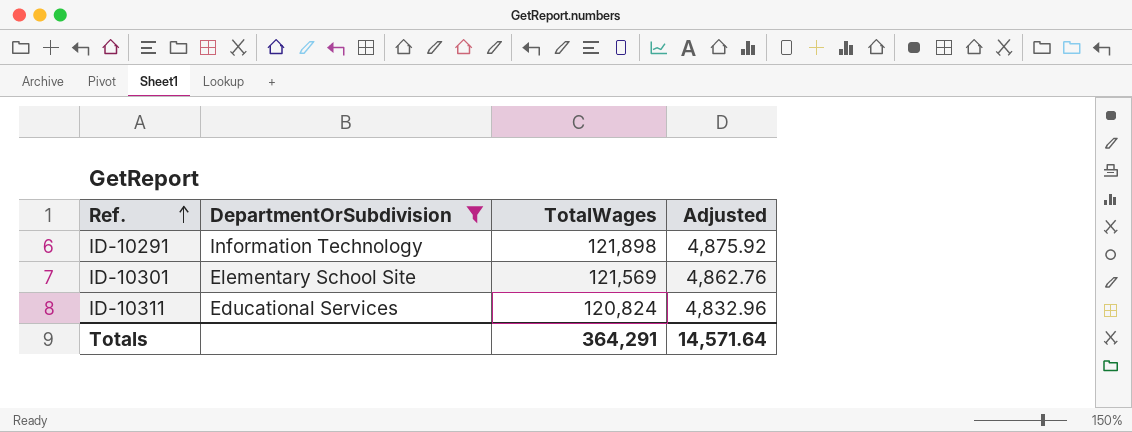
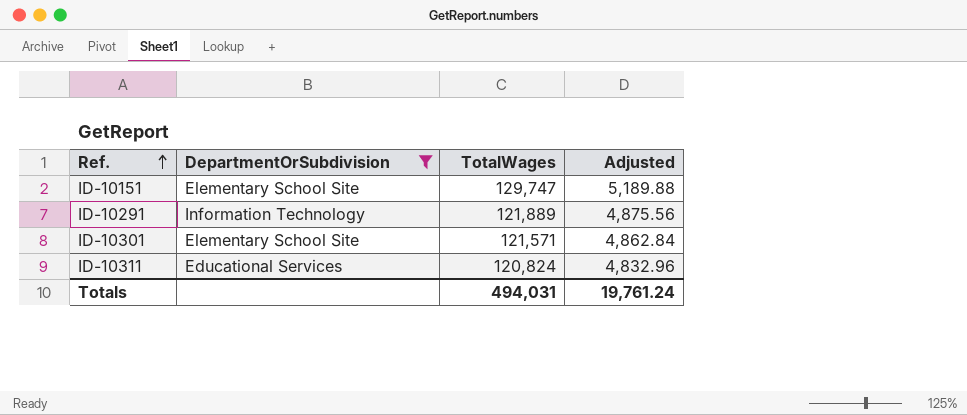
row ID-10151: none -> Elementary School Site | 129,747 | 5,189.88
ID-10291 | TotalWages: 121,898 -> 121,889
ID-10291 | Adjusted: 4,875.92 -> 4,875.56
ID-10301 | TotalWages: 121,569 -> 121,571
ID-10301 | Adjusted: 4,862.76 -> 4,862.84
Totals | TotalWages: 364,291 -> 494,031
Totals | Adjusted: 14,571.64 -> 19,761.24

